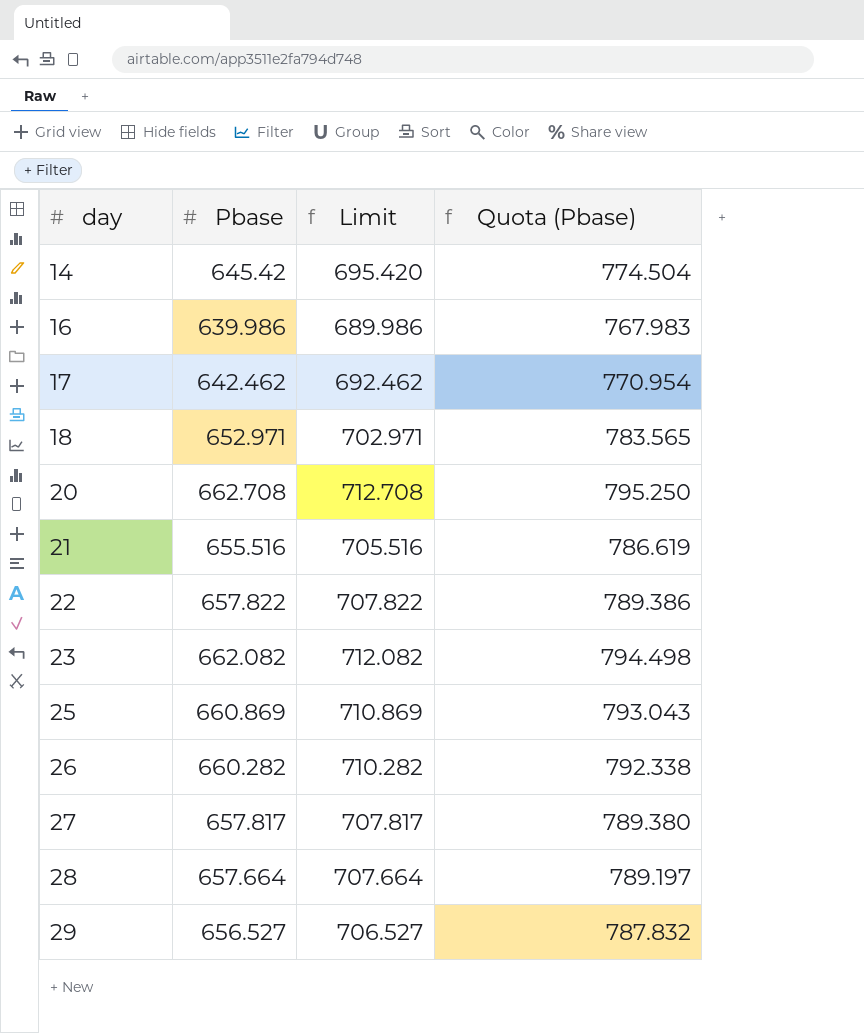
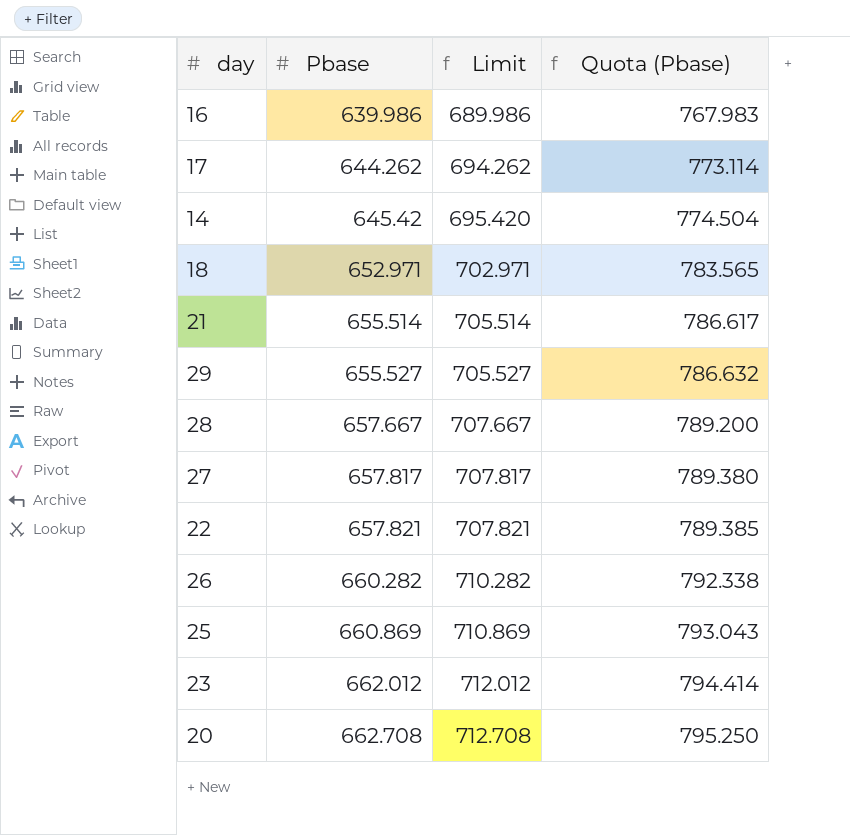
row order: day ascending -> Pbase ascending
17 | Pbase: 642.462 -> 644.262
17 | Limit: 692.462 -> 694.262
17 | Quota (Pbase): 770.954 -> 773.114
21 | Pbase: 655.516 -> 655.514
21 | Limit: 705.516 -> 705.514
21 | Quota (Pbase): 786.619 -> 786.617
29 | Pbase: 656.527 -> 655.527
29 | Limit: 706.527 -> 705.527
29 | Quota (Pbase): 787.832 -> 786.632
28 | Pbase: 657.664 -> 657.667
28 | Limit: 707.664 -> 707.667
28 | Quota (Pbase): 789.197 -> 789.200
22 | Pbase: 657.822 -> 657.821
22 | Limit: 707.822 -> 707.821
22 | Quota (Pbase): 789.386 -> 789.385
23 | Pbase: 662.082 -> 662.012
23 | Limit: 712.082 -> 712.012
23 | Quota (Pbase): 794.498 -> 794.414

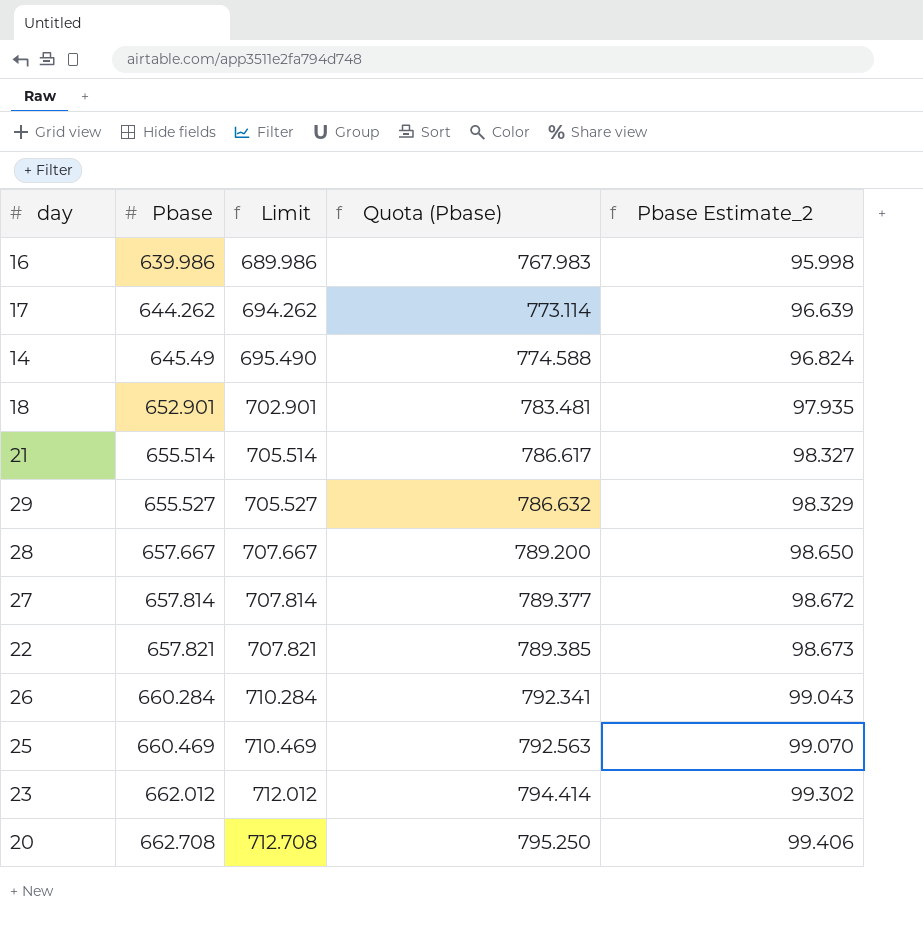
column Pbase Estimate_2 | formula: none -> [Pbase] * 0.15
14 | Pbase: 645.42 -> 645.49
14 | Limit: 695.420 -> 695.490
14 | Quota (Pbase): 774.504 -> 774.588
18 | Pbase: 652.971 -> 652.901
18 | Limit: 702.971 -> 702.901
18 | Quota (Pbase): 783.565 -> 783.481
27 | Pbase: 657.817 -> 657.814
27 | Limit: 707.817 -> 707.814
27 | Quota (Pbase): 789.380 -> 789.377
26 | Pbase: 660.282 -> 660.284
26 | Limit: 710.282 -> 710.284
26 | Quota (Pbase): 792.338 -> 792.341
25 | Pbase: 660.869 -> 660.469
25 | Limit: 710.869 -> 710.469
25 | Quota (Pbase): 793.043 -> 792.563

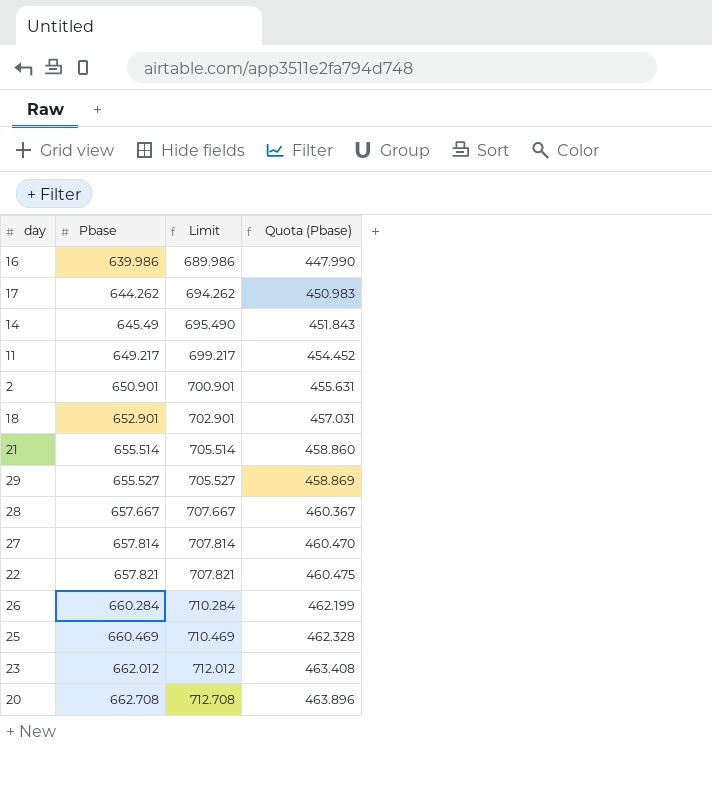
column Pbase Estimate_2 | formula: [Pbase] * 0.15 -> none
column Quota (Pbase) | formula: [Pbase] * 1.2 -> [Pbase] * 0.7
row 11: none -> 649.217 | 699.217 | 454.452
row 2: none -> 650.901 | 700.901 | 455.631

